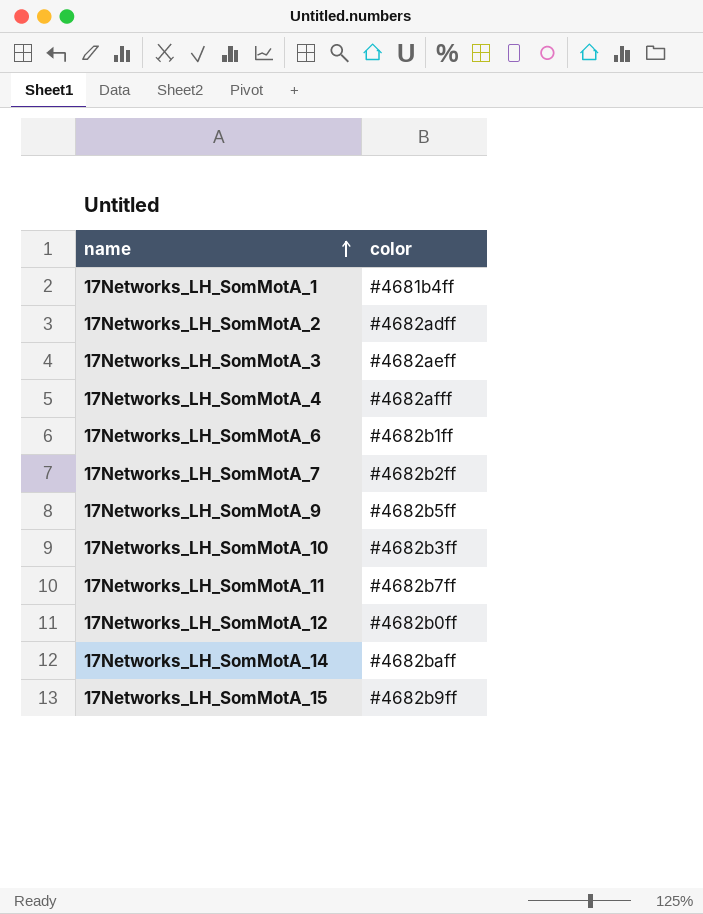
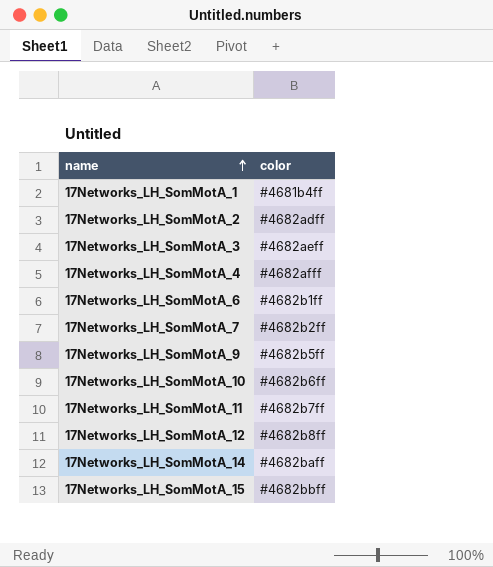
17Networks_LH_SomMotA_10 | color: #4682b3ff -> #4682b6ff
17Networks_LH_SomMotA_12 | color: #4682b0ff -> #4682b8ff
17Networks_LH_SomMotA_15 | color: #4682b9ff -> #4682bbff

